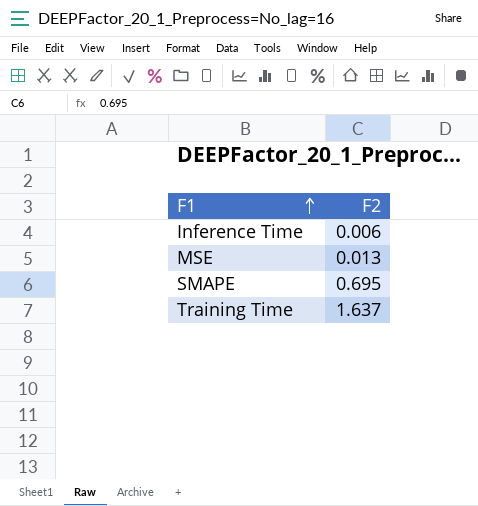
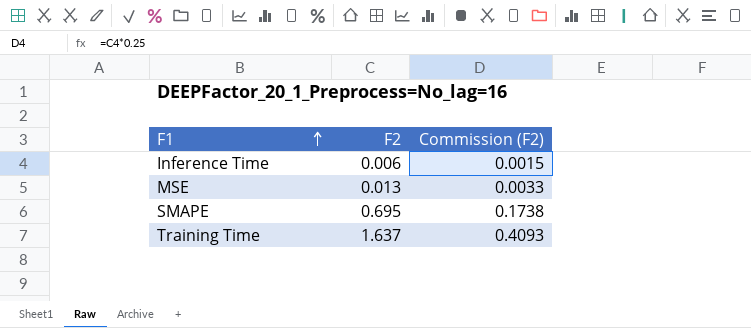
column Commission (F2) | formula: none -> [F2] * 0.25

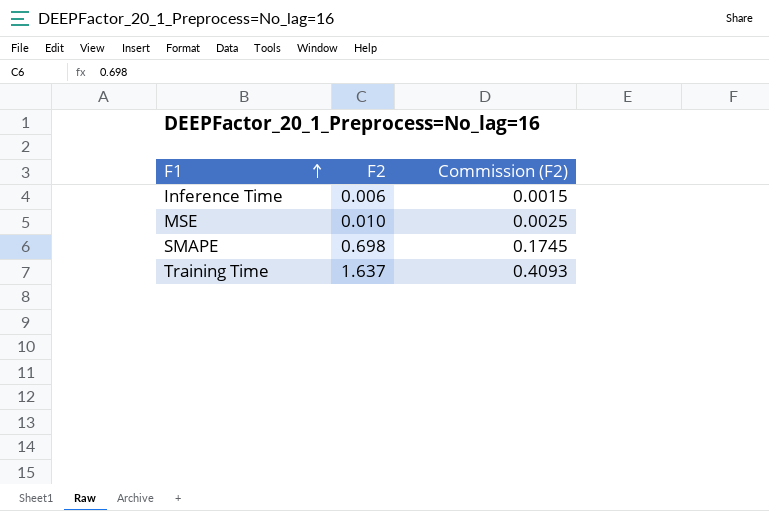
MSE | F2: 0.013 -> 0.010
MSE | Commission (F2): 0.0033 -> 0.0025
SMAPE | F2: 0.695 -> 0.698
SMAPE | Commission (F2): 0.1738 -> 0.1745

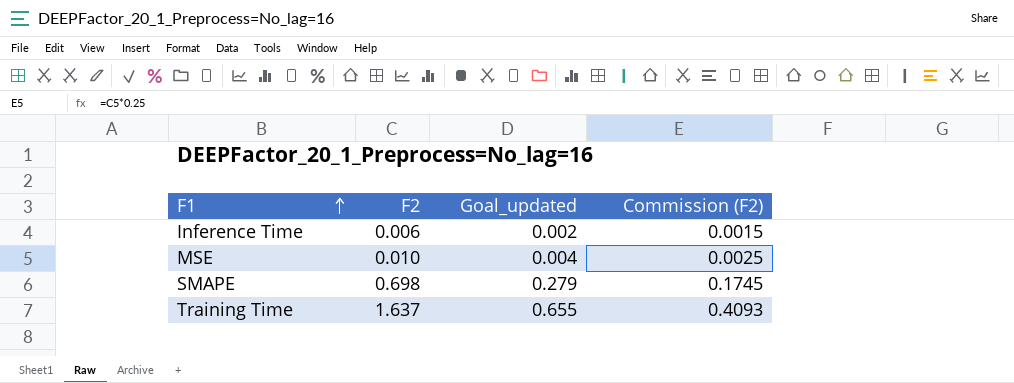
column Goal_updated | formula: none -> [F2] * 0.4

